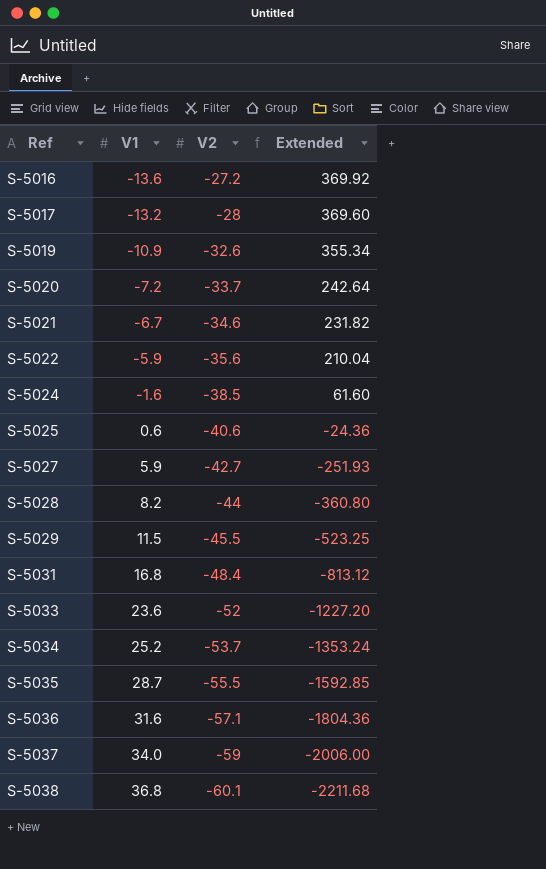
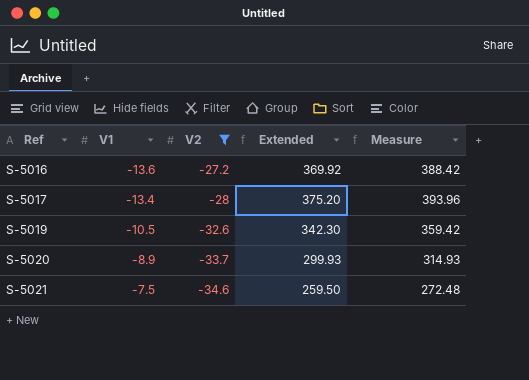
filter: none -> V2 >= -34.6
column Measure | formula: none -> [Extended] * 1.05
S-5017 | V1: -13.2 -> -13.4
S-5017 | Extended: 369.60 -> 375.20
S-5019 | V1: -10.9 -> -10.5
S-5019 | Extended: 355.34 -> 342.30
S-5020 | V1: -7.2 -> -8.9
S-5020 | Extended: 242.64 -> 299.93
S-5021 | V1: -6.7 -> -7.5
S-5021 | Extended: 231.82 -> 259.50

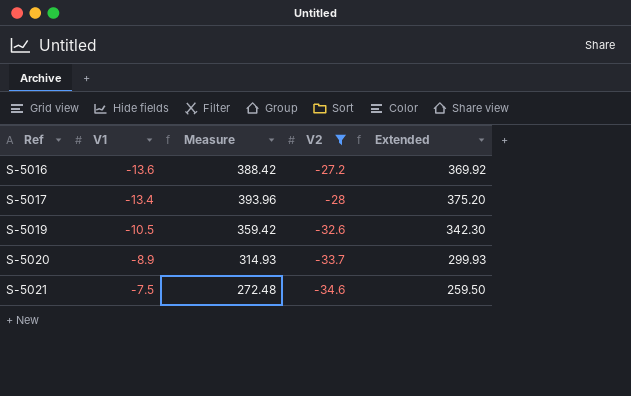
column Measure | position: 5 -> 3

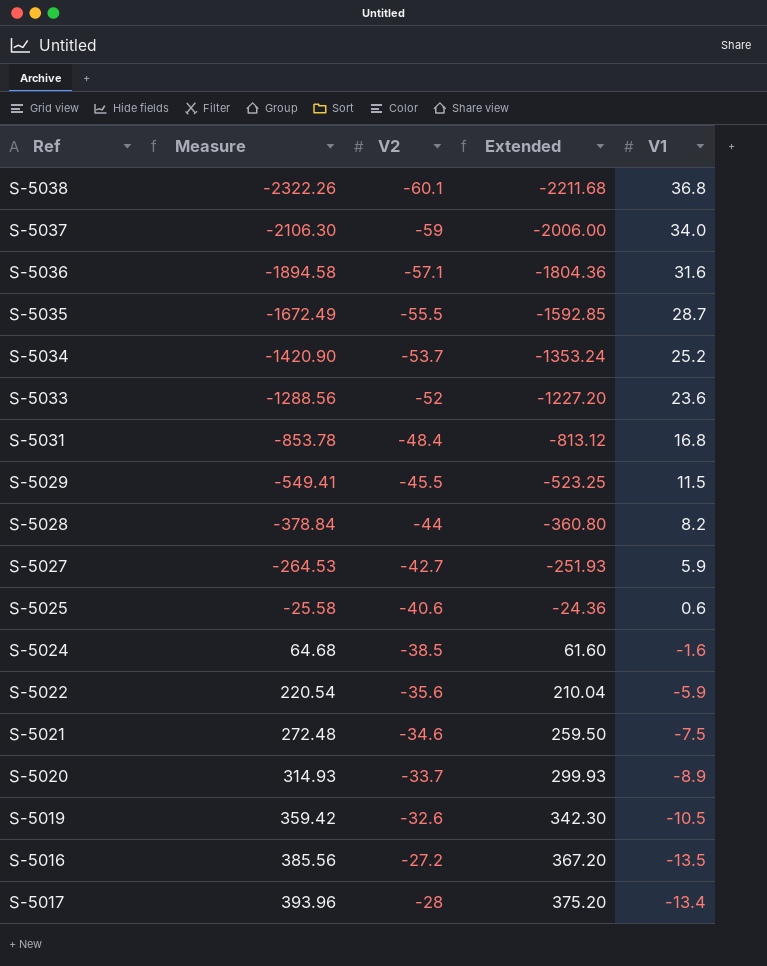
filter: V2 >= -34.6 -> none
row order: Ref ascending -> Measure ascending
column V1 | position: 2 -> 5
S-5016 | Measure: 388.42 -> 385.56
S-5016 | Extended: 369.92 -> 367.20
S-5016 | V1: -13.6 -> -13.5

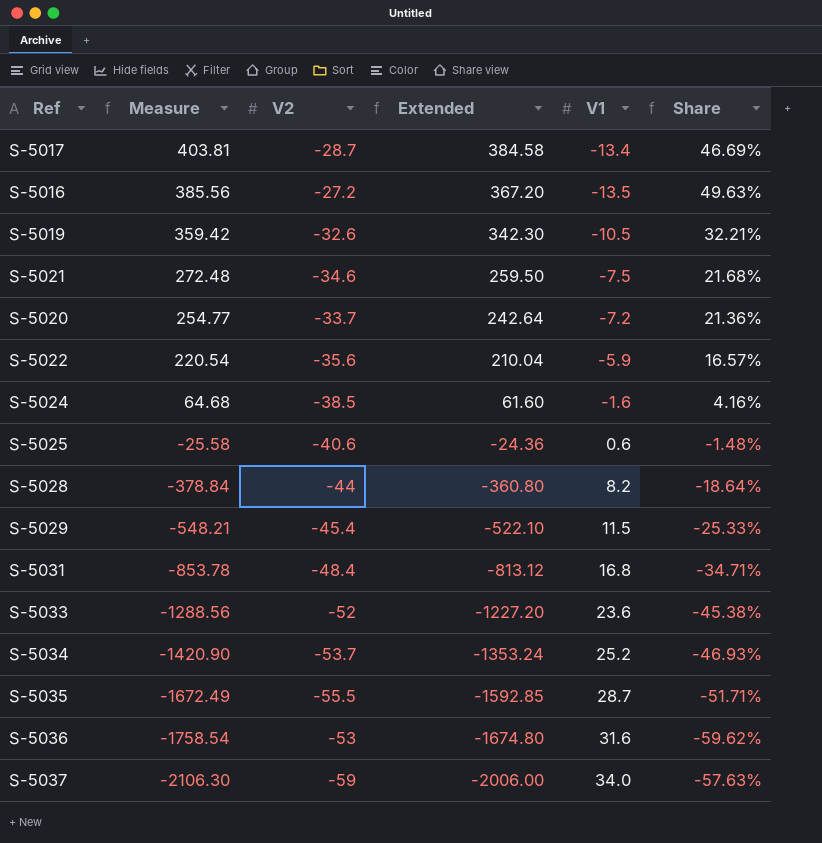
row order: Measure ascending -> Measure descending
column Share | formula: none -> [V1] / [V2]
row S-5038: -2322.26 | -60.1 | -2211.68 | 36.8 -> none
row S-5027: -264.53 | -42.7 | -251.93 | 5.9 -> none
S-5017 | Measure: 393.96 -> 403.81
S-5017 | V2: -28 -> -28.7
S-5017 | Extended: 375.20 -> 384.58
S-5020 | Measure: 314.93 -> 254.77
S-5020 | Extended: 299.93 -> 242.64
S-5020 | V1: -8.9 -> -7.2
S-5029 | Measure: -549.41 -> -548.21
S-5029 | V2: -45.5 -> -45.4
S-5029 | Extended: -523.25 -> -522.10
S-5036 | Measure: -1894.58 -> -1758.54
S-5036 | V2: -57.1 -> -53
S-5036 | Extended: -1804.36 -> -1674.80

